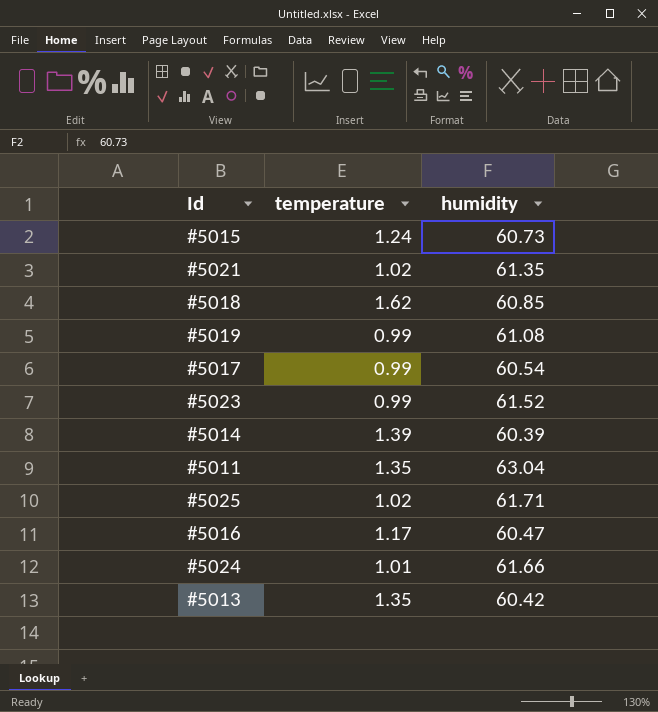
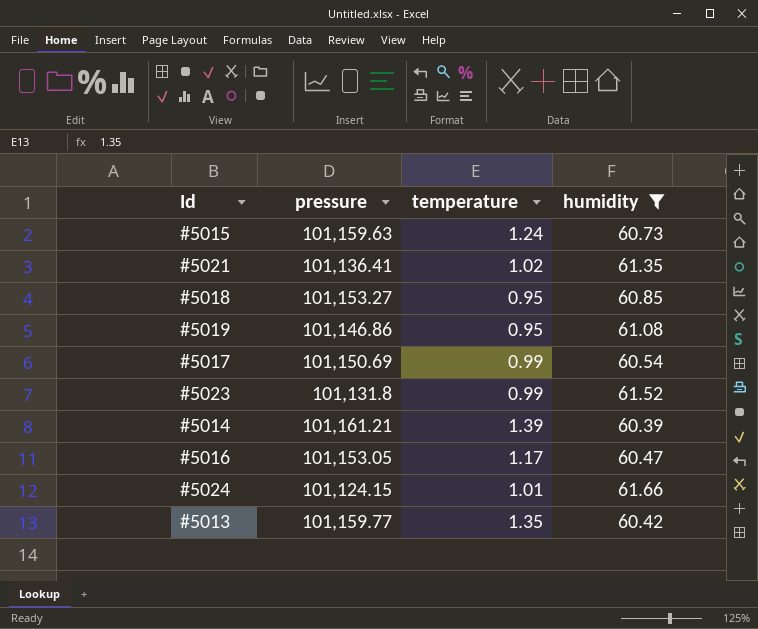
filter: none -> humidity <= 61.66
column pressure | position: none -> 2
#5018 | temperature: 1.62 -> 0.95
#5019 | temperature: 0.99 -> 0.95

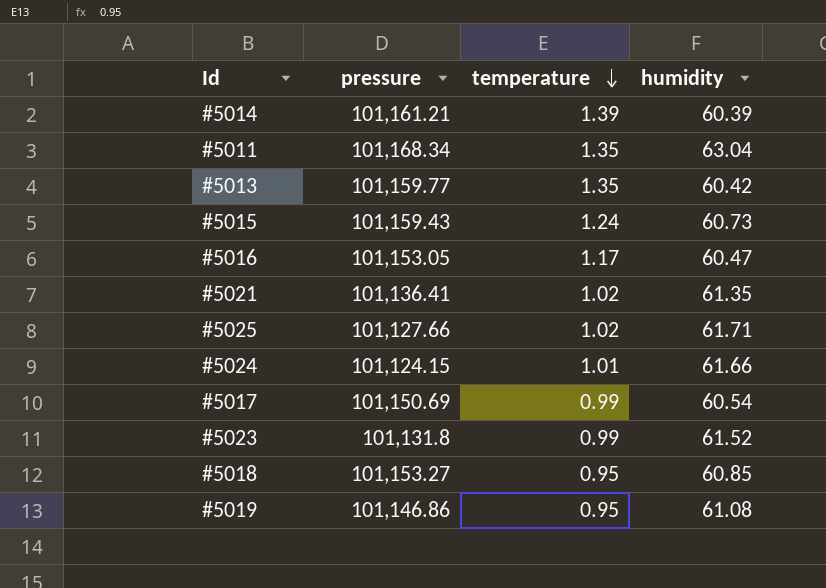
filter: humidity <= 61.66 -> none
row order: none -> temperature descending
#5015 | pressure: 101,159.63 -> 101,159.43

